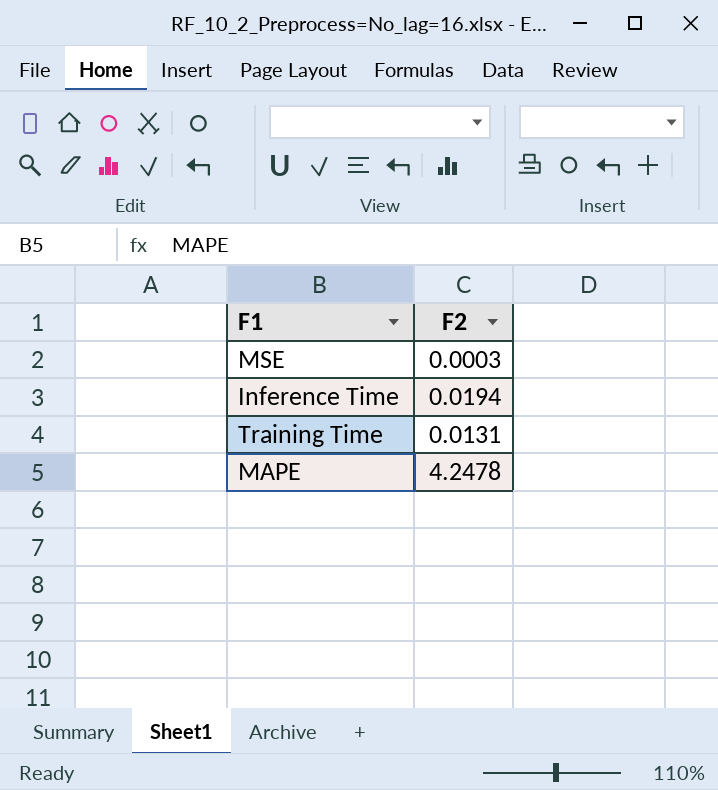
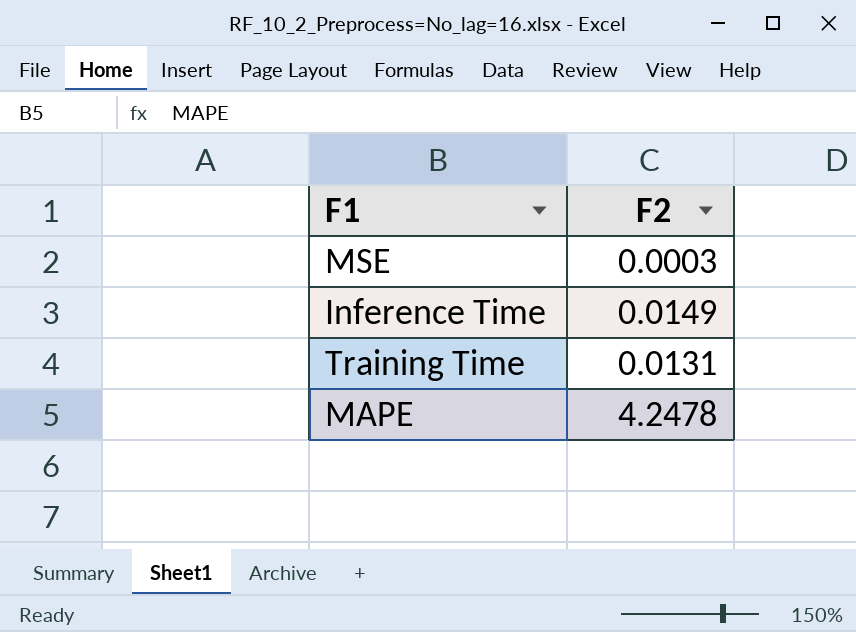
Inference Time | F2: 0.0194 -> 0.0149

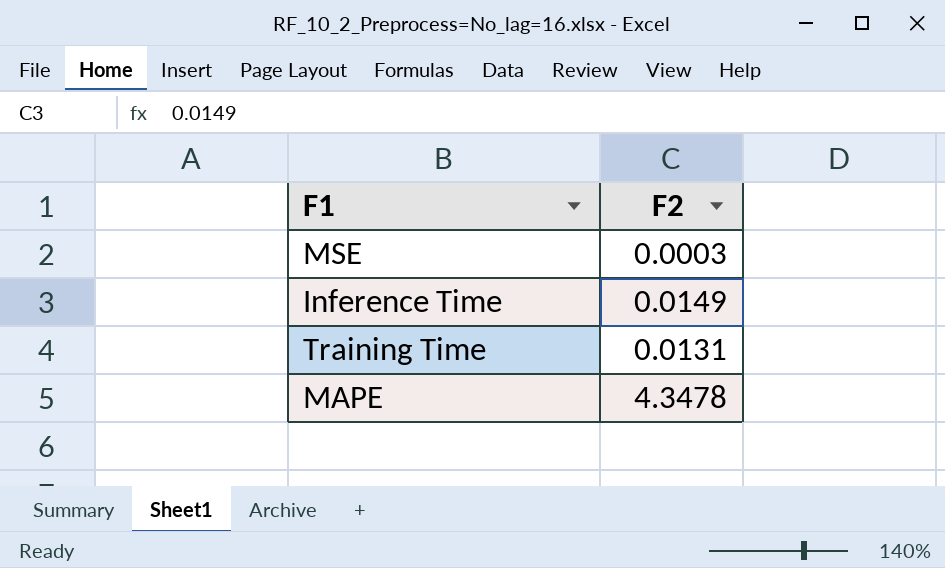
MAPE | F2: 4.2478 -> 4.3478

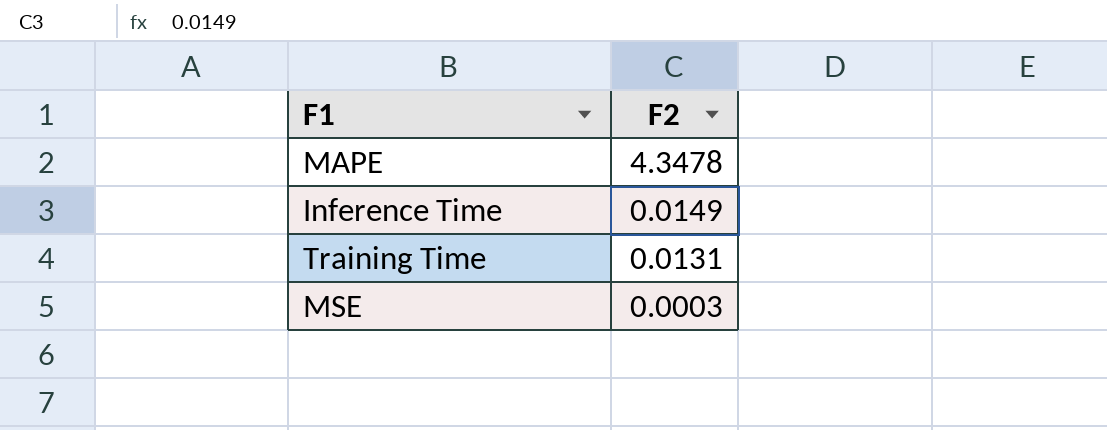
row order: none -> F2 descending

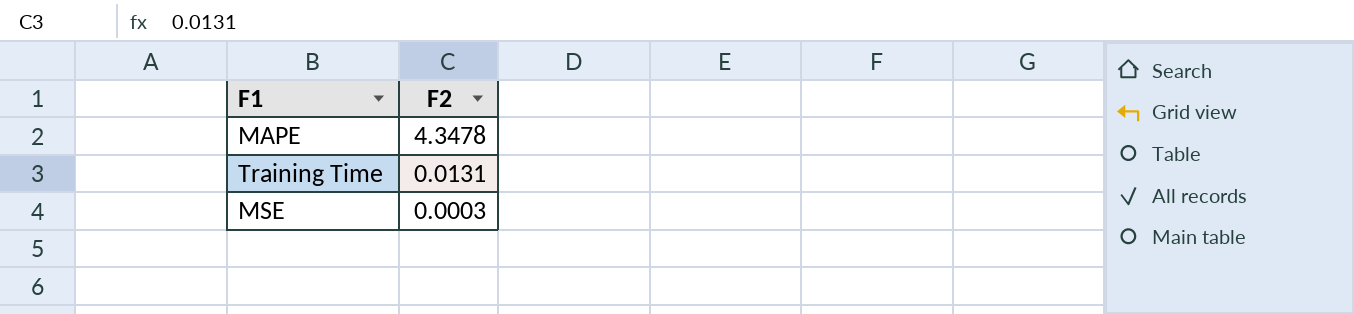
row Inference Time: 0.0149 -> none

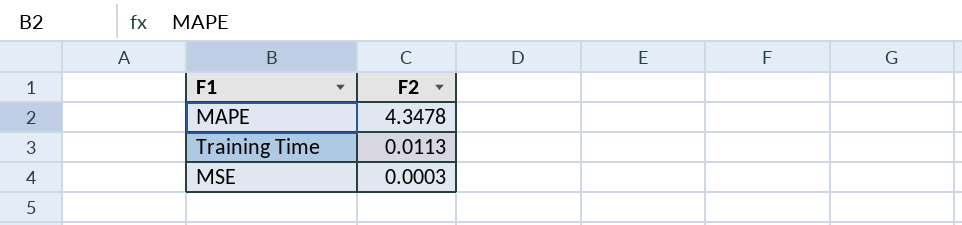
Training Time | F2: 0.0131 -> 0.0113

